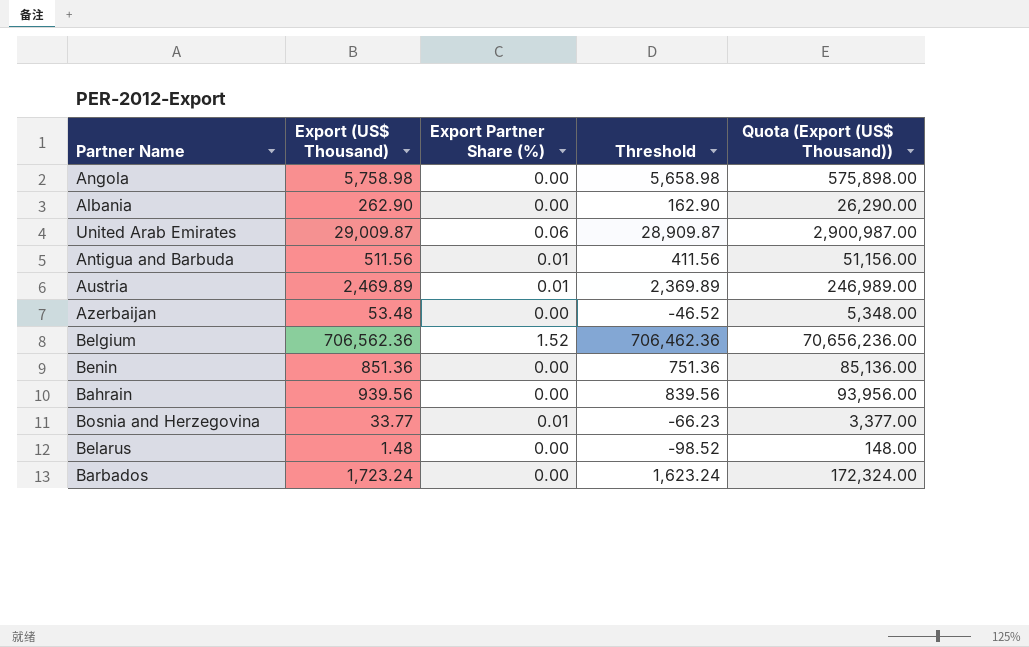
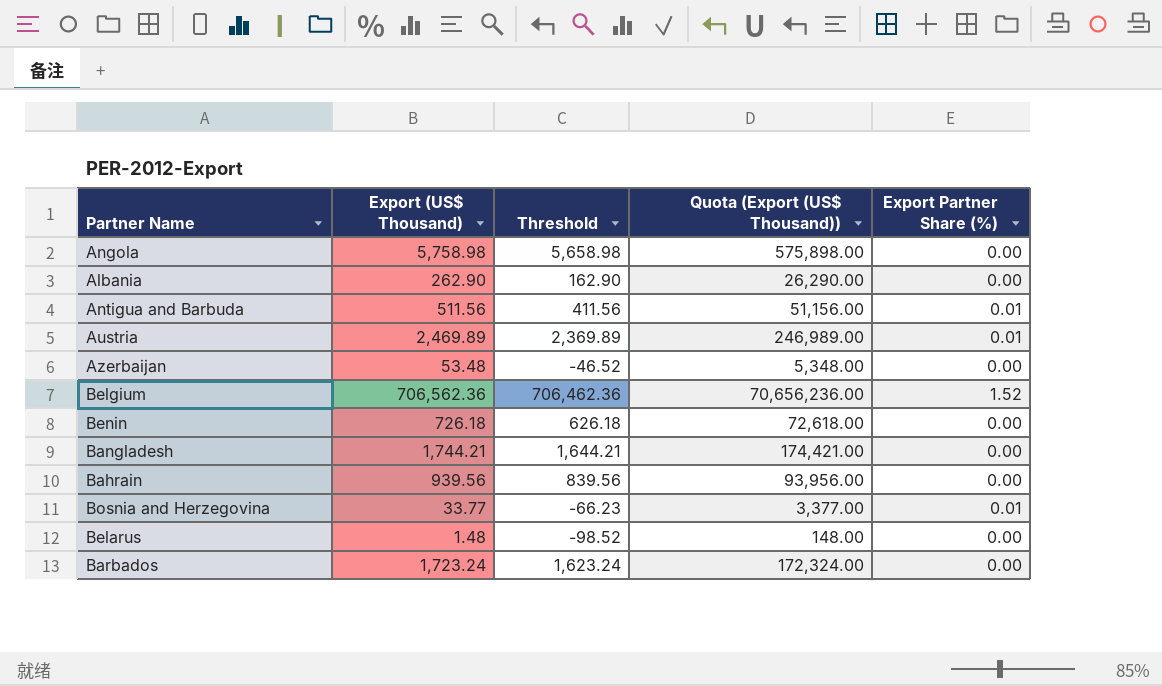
column Export Partner Share (%) | position: 3 -> 5
row United Arab Emirates: 29,009.87 | 0.06 | 28,909.87 | 2,900,987.00 -> none
Benin | Export (US$ Thousand): 851.36 -> 726.18
Benin | Threshold: 751.36 -> 626.18
Benin | Quota (Export (US$ Thousand)): 85,136.00 -> 72,618.00
row Bangladesh: none -> 1,744.21 | 1,644.21 | 174,421.00 | 0.00

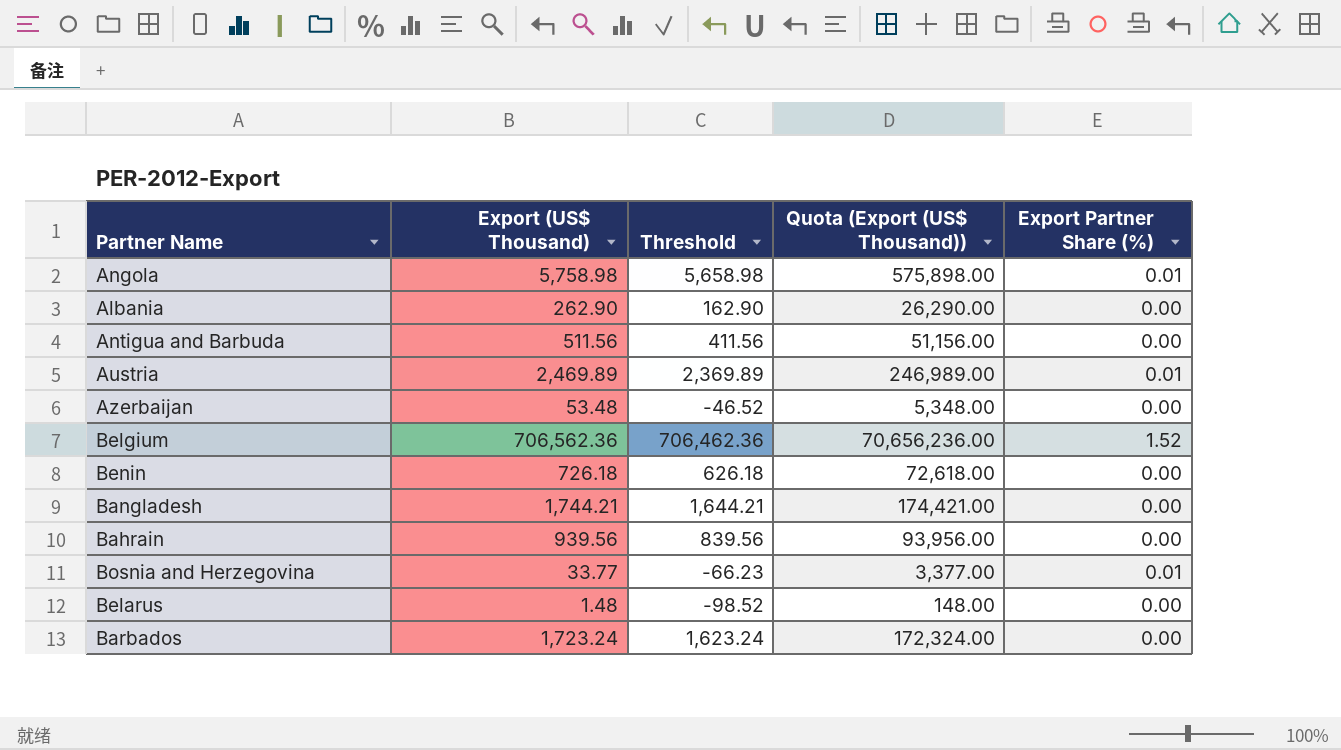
Angola | Export Partner Share (%): 0.00 -> 0.01
Antigua and Barbuda | Export Partner Share (%): 0.01 -> 0.00

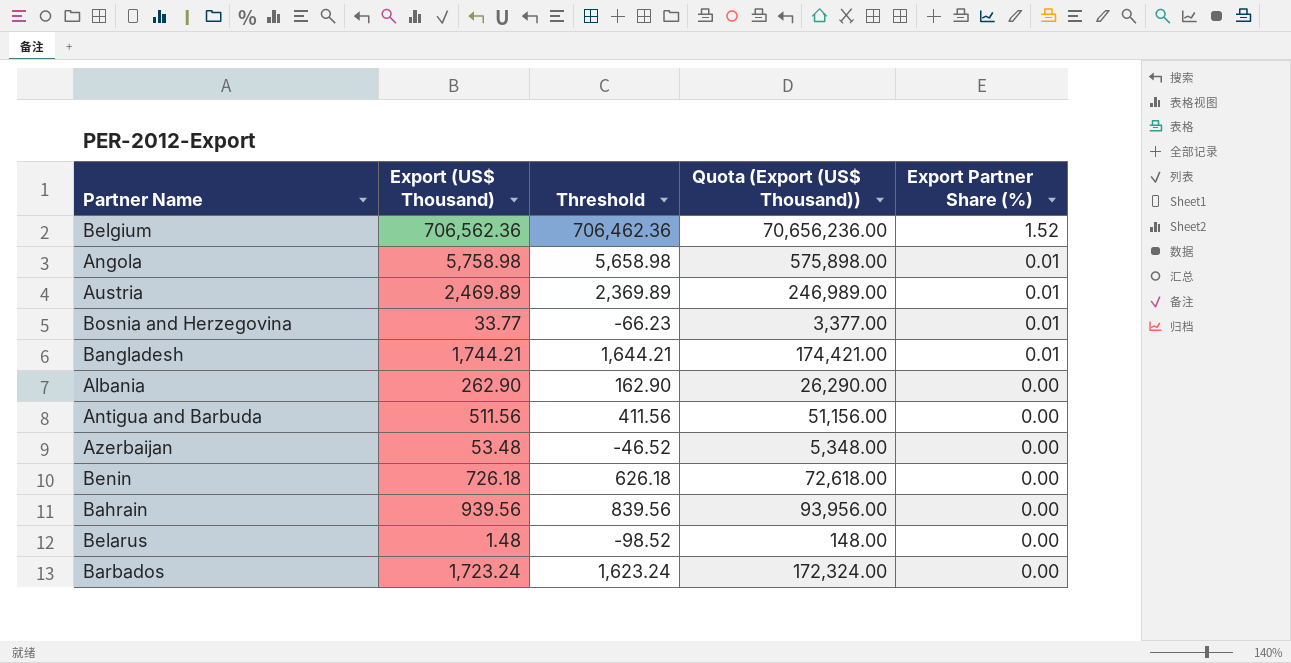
row order: none -> Export Partner Share (%) descending
Bangladesh | Export Partner Share (%): 0.00 -> 0.01

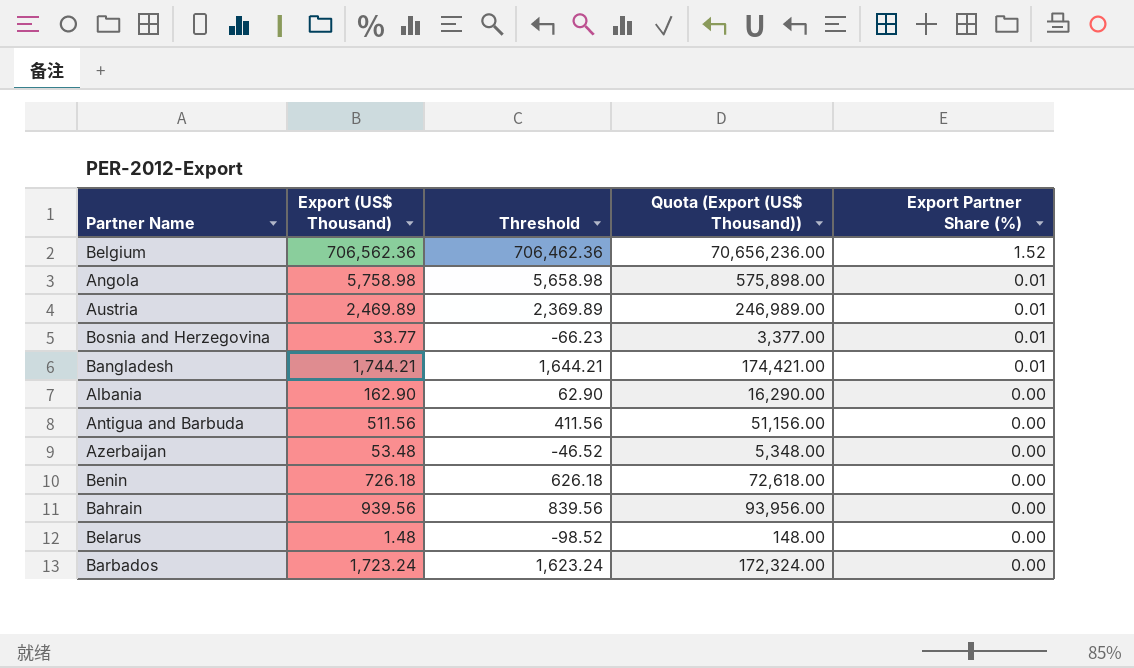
Albania | Export (US$ Thousand): 262.90 -> 162.90
Albania | Threshold: 162.90 -> 62.90
Albania | Quota (Export (US$ Thousand)): 26,290.00 -> 16,290.00

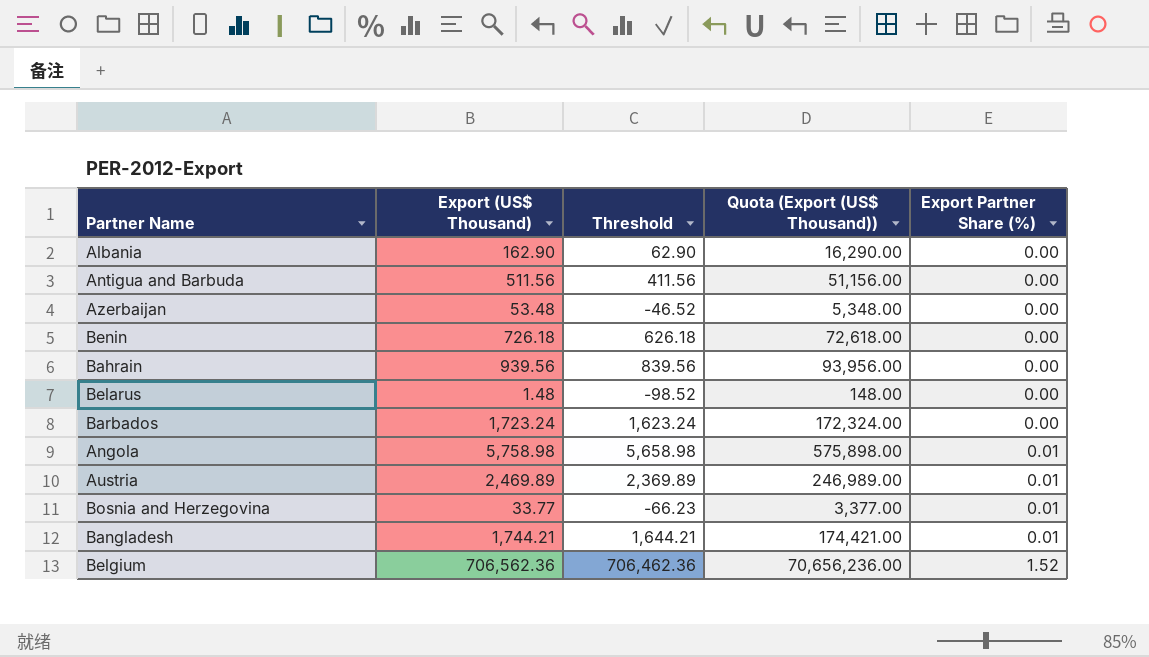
row order: Export Partner Share (%) descending -> Export Partner Share (%) ascending

